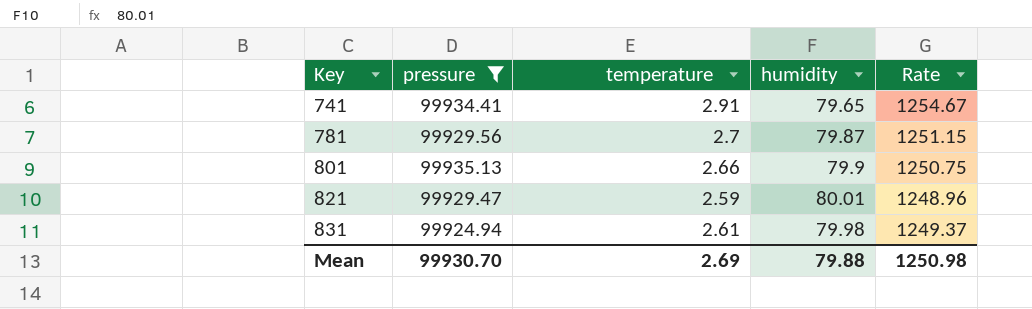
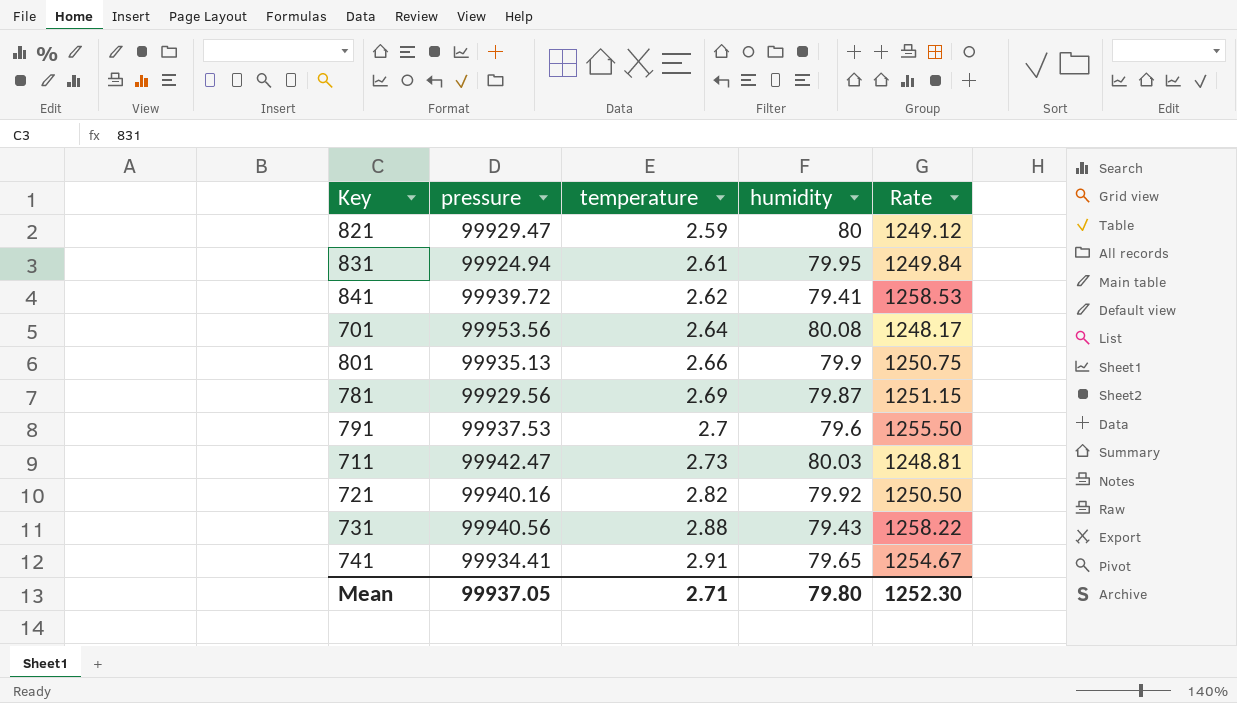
filter: pressure <= 99935.13 -> none
row order: Key ascending -> temperature ascending
821 | humidity: 80.01 -> 80
821 | Rate: 1248.96 -> 1249.12
831 | humidity: 79.98 -> 79.95
831 | Rate: 1249.37 -> 1249.84
781 | temperature: 2.7 -> 2.69
Mean | pressure: 99930.70 -> 99937.05
Mean | temperature: 2.69 -> 2.71
Mean | humidity: 79.88 -> 79.80
Mean | Rate: 1250.98 -> 1252.30

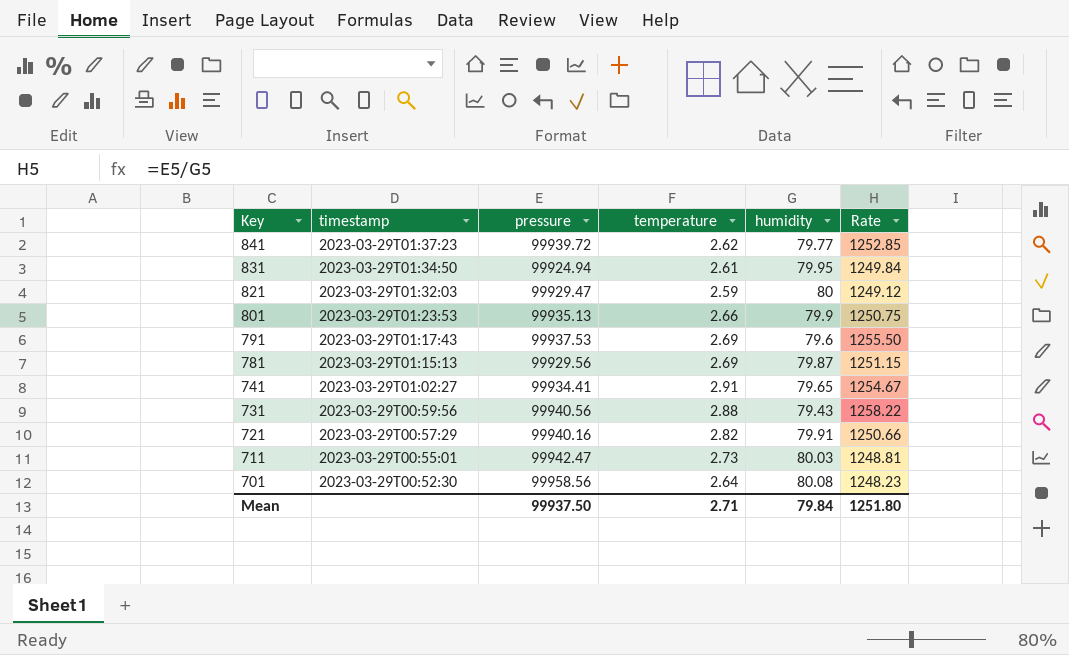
row order: temperature ascending -> Key descending
column timestamp | position: none -> 2
841 | humidity: 79.41 -> 79.77
841 | Rate: 1258.53 -> 1252.85
791 | temperature: 2.7 -> 2.69
721 | humidity: 79.92 -> 79.91
721 | Rate: 1250.50 -> 1250.66
701 | pressure: 99953.56 -> 99958.56
701 | Rate: 1248.17 -> 1248.23
Mean | pressure: 99937.05 -> 99937.50
Mean | humidity: 79.80 -> 79.84
Mean | Rate: 1252.30 -> 1251.80

